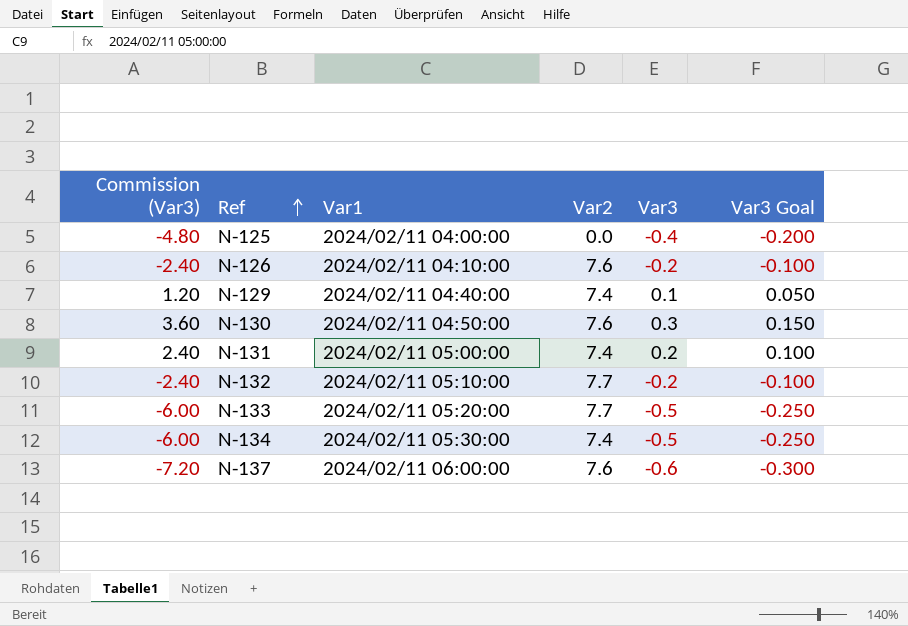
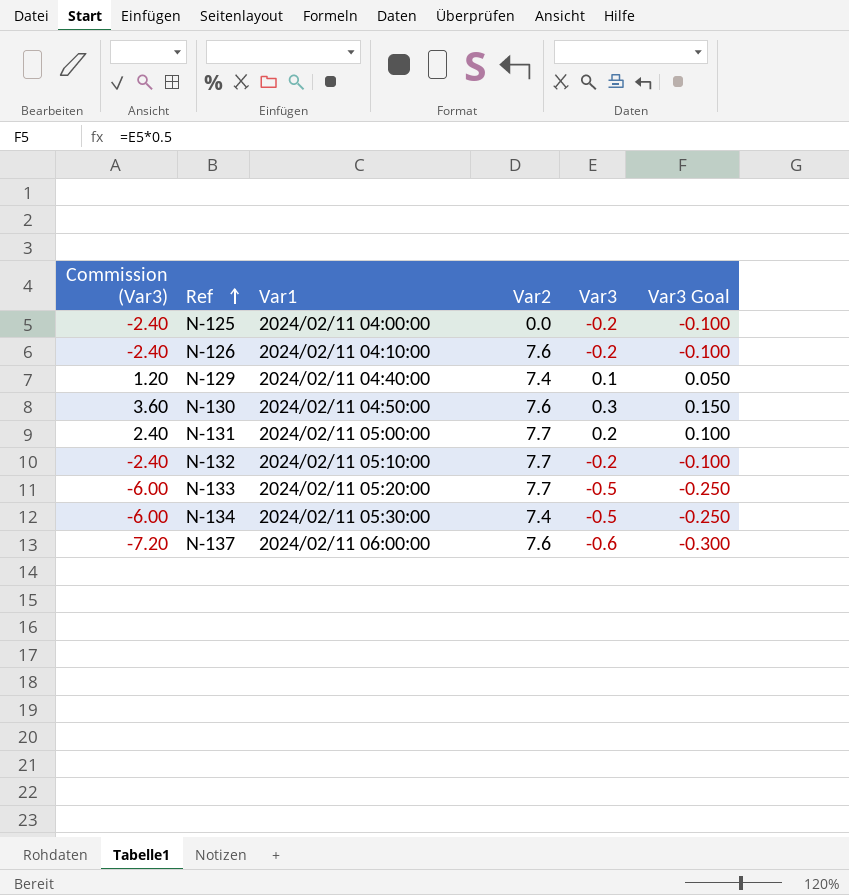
N-125 | Commission (Var3): -4.80 -> -2.40
N-125 | Var3: -0.4 -> -0.2
N-125 | Var3 Goal: -0.200 -> -0.100
N-131 | Var2: 7.4 -> 7.7

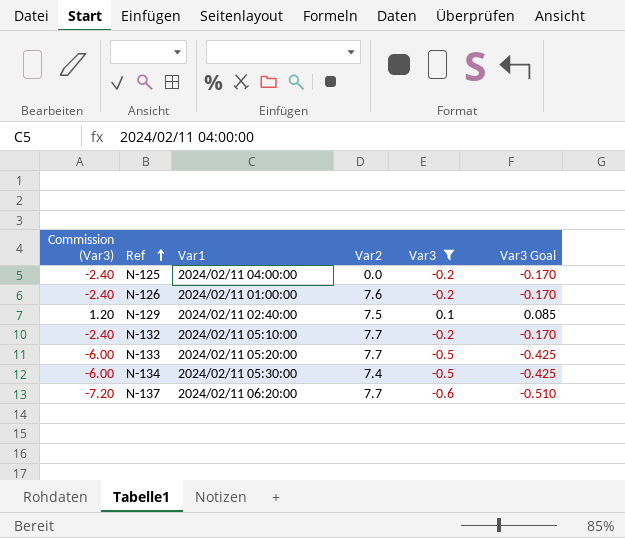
filter: none -> Var3 <= 0.1
column Var3 Goal | formula: [Var3] * 0.5 -> [Var3] * 0.85
N-126 | Var1: 2024/02/11 04:10:00 -> 2024/02/11 01:00:00
N-129 | Var1: 2024/02/11 04:40:00 -> 2024/02/11 02:40:00
N-129 | Var2: 7.4 -> 7.5
N-137 | Var1: 2024/02/11 06:00:00 -> 2024/02/11 06:20:00
N-137 | Var2: 7.6 -> 7.7

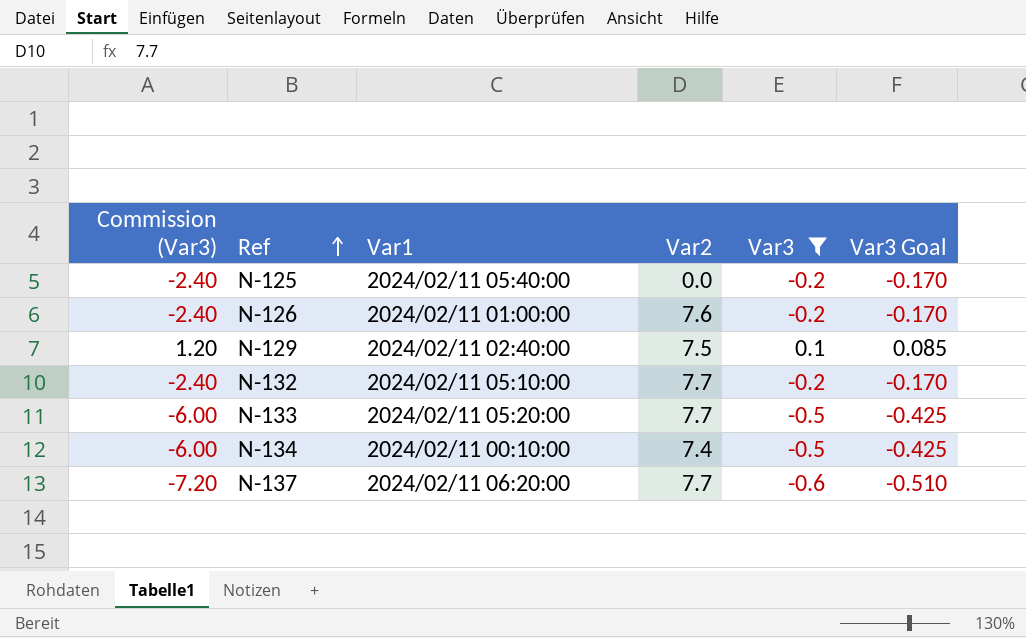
N-125 | Var1: 2024/02/11 04:00:00 -> 2024/02/11 05:40:00
N-134 | Var1: 2024/02/11 05:30:00 -> 2024/02/11 00:10:00

